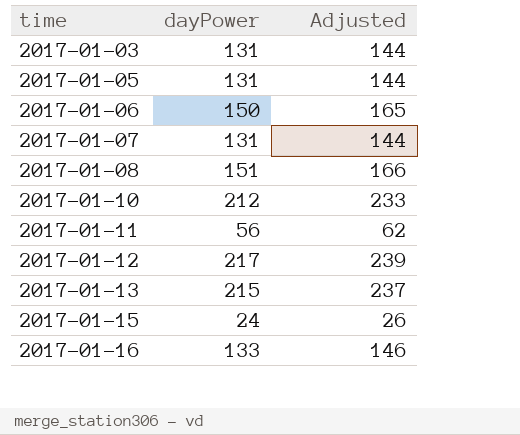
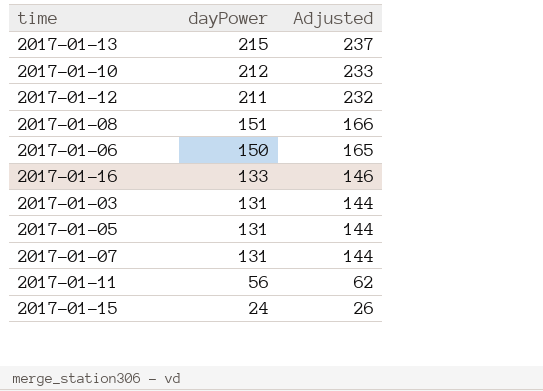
row order: time ascending -> dayPower descending
2017-01-12 | dayPower: 217 -> 211
2017-01-12 | Adjusted: 239 -> 232

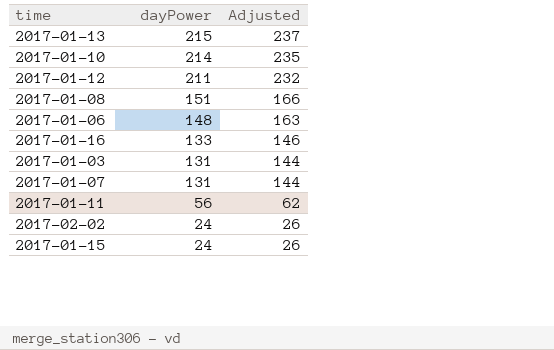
row 2017-01-05: 131 | 144 -> none
2017-01-10 | dayPower: 212 -> 214
2017-01-10 | Adjusted: 233 -> 235
2017-01-06 | dayPower: 150 -> 148
2017-01-06 | Adjusted: 165 -> 163
row 2017-02-02: none -> 24 | 26

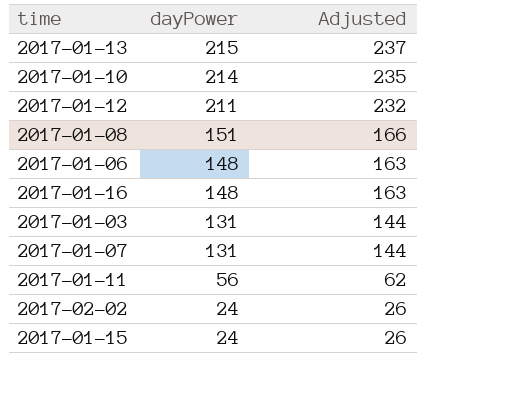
2017-01-16 | dayPower: 133 -> 148
2017-01-16 | Adjusted: 146 -> 163

